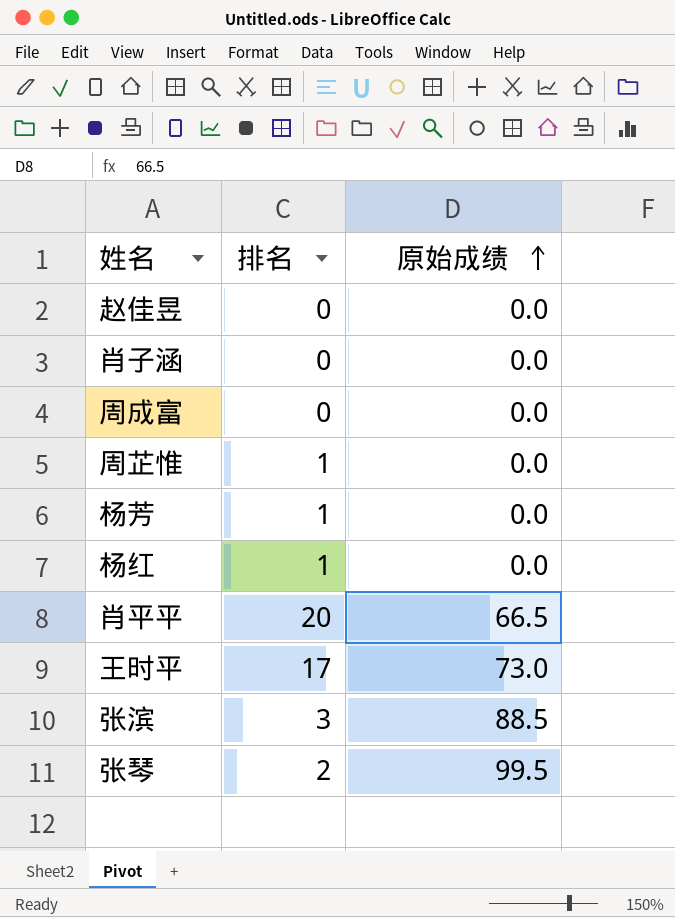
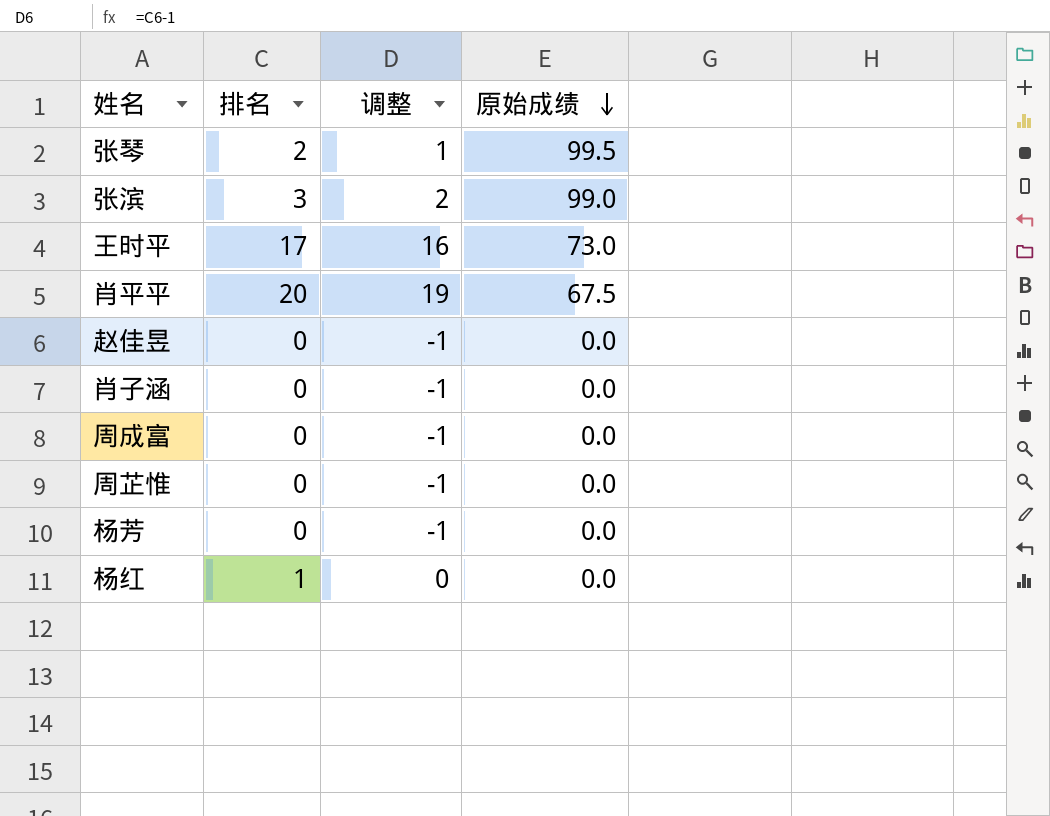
row order: 原始成绩 ascending -> 原始成绩 descending
column 调整 | formula: none -> [排名] - 1
张滨 | 原始成绩: 88.5 -> 99.0
肖平平 | 原始成绩: 66.5 -> 67.5
周芷惟 | 排名: 1 -> 0
杨芳 | 排名: 1 -> 0

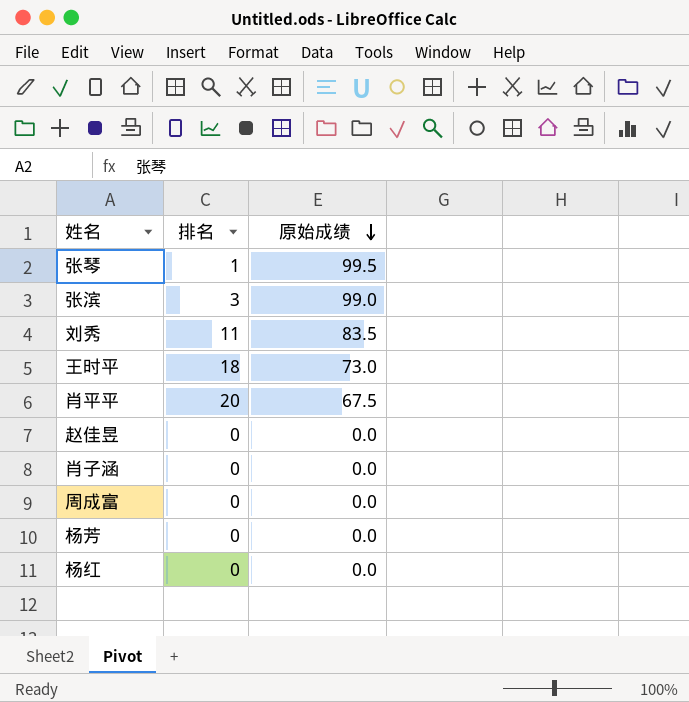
column 调整 | formula: [排名] - 1 -> none
row 周芷惟: 0 | -1 | 0.0 -> none
张琴 | 排名: 2 -> 1
row 刘秀: none -> 11 | 83.5
王时平 | 排名: 17 -> 18
杨红 | 排名: 1 -> 0

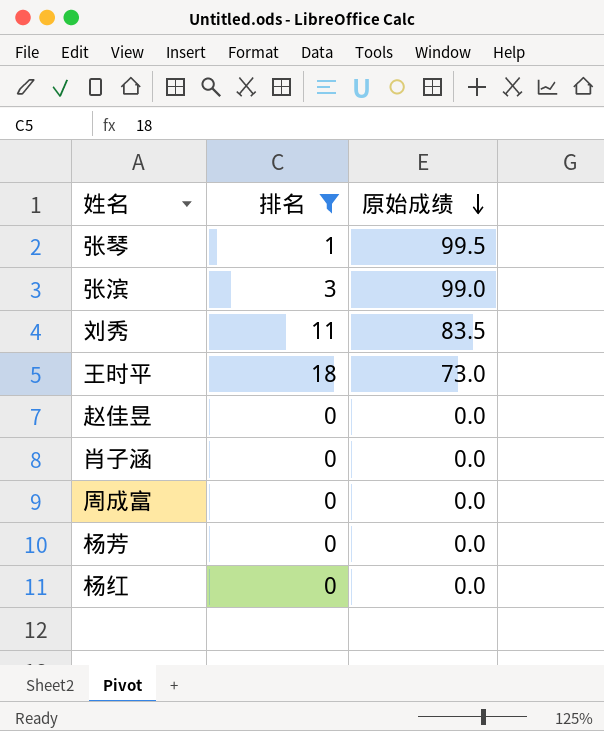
filter: none -> 排名 != 20

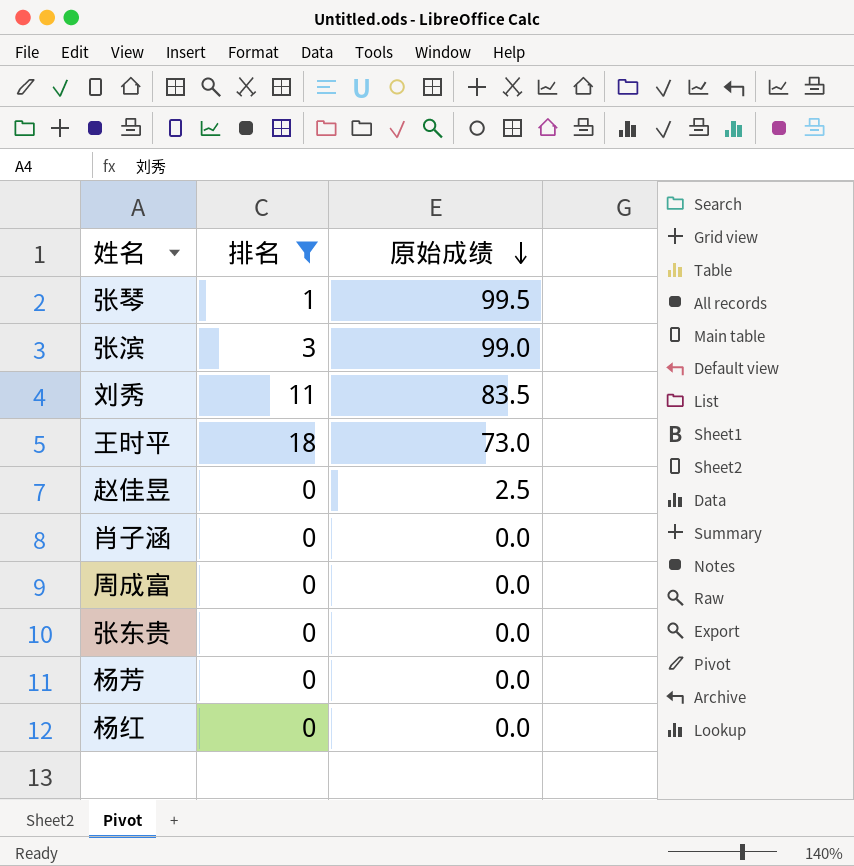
赵佳昱 | 原始成绩: 0.0 -> 2.5
row 张东贵: none -> 0 | 0.0

